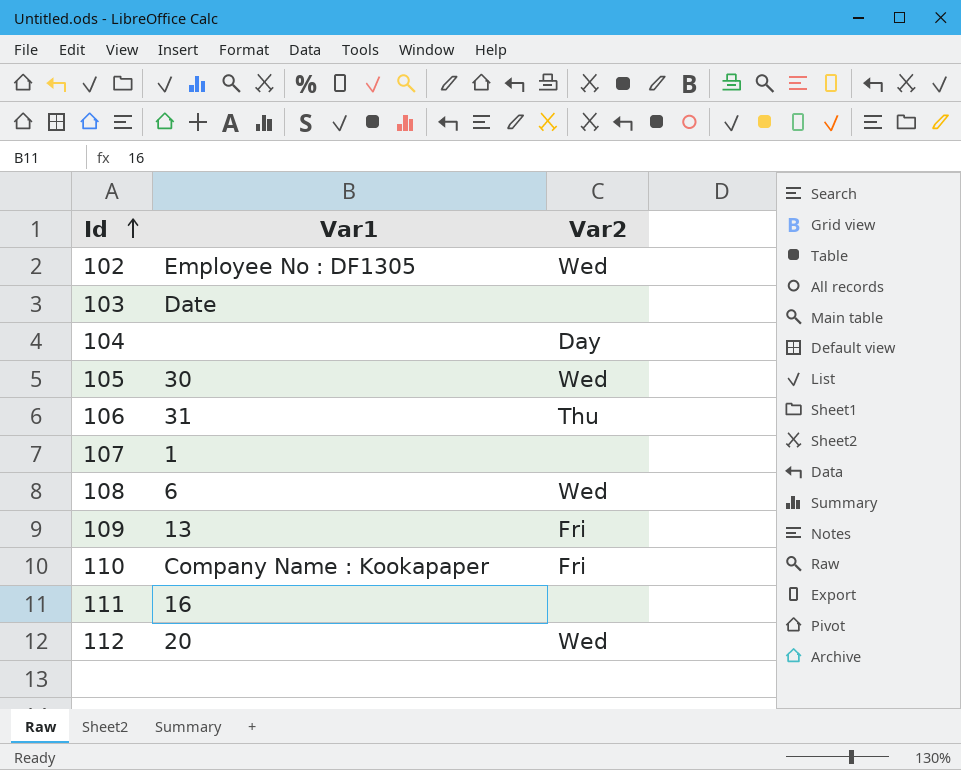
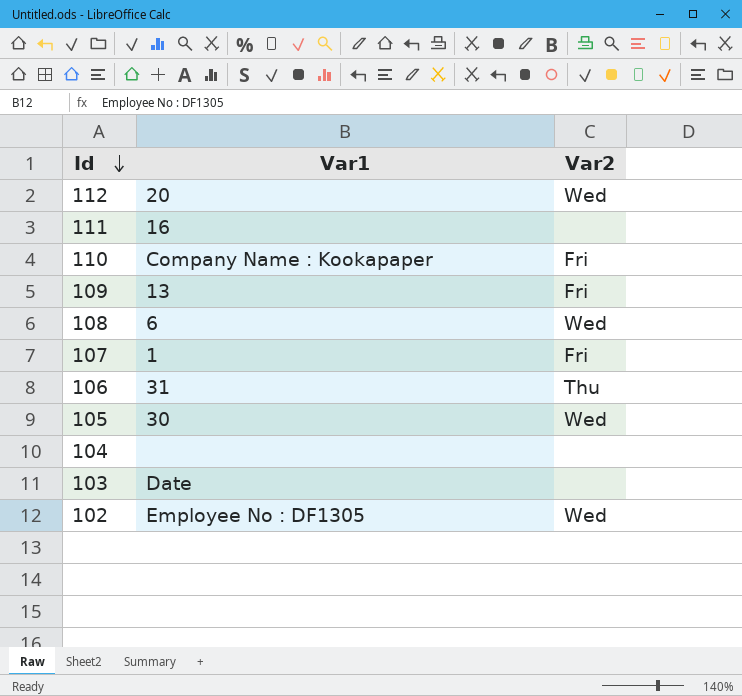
row order: Id ascending -> Id descending
107 | Var2: none -> Fri
104 | Var2: Day -> none

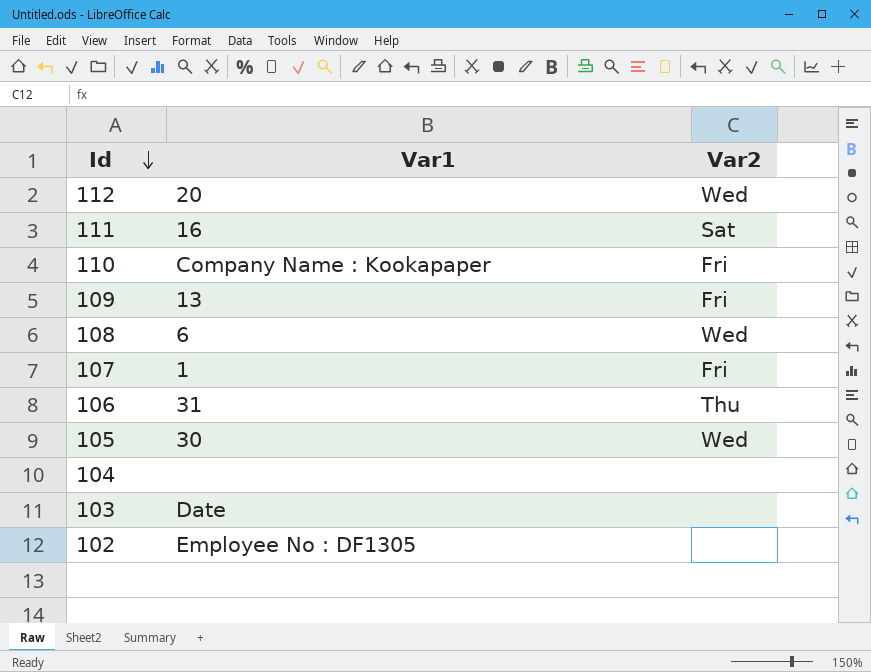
111 | Var2: none -> Sat
102 | Var2: Wed -> none

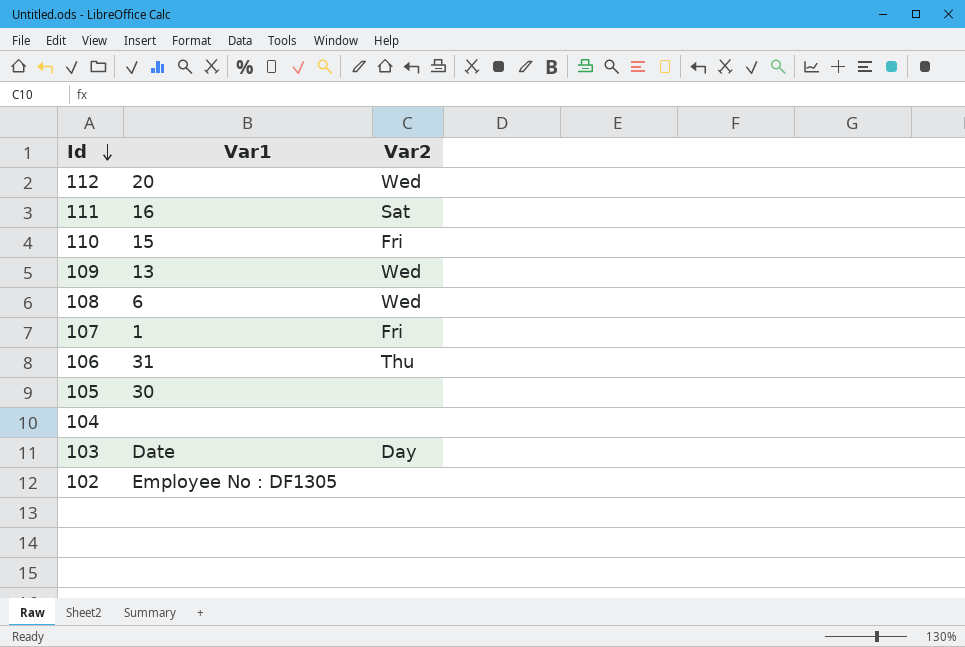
110 | Var1: Company Name : Kookapaper -> 15
109 | Var2: Fri -> Wed
105 | Var2: Wed -> none
103 | Var2: none -> Day

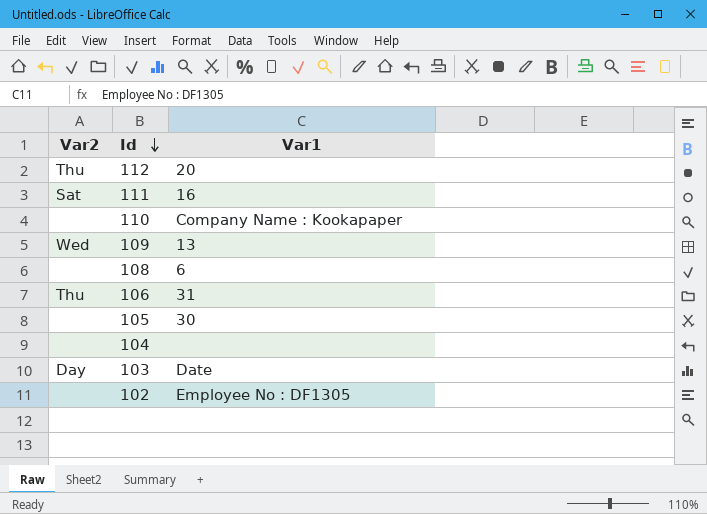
column Var2 | position: 3 -> 1
row 107: 1 | Fri -> none
112 | Var2: Wed -> Thu
110 | Var2: Fri -> none
110 | Var1: 15 -> Company Name : Kookapaper
108 | Var2: Wed -> none

